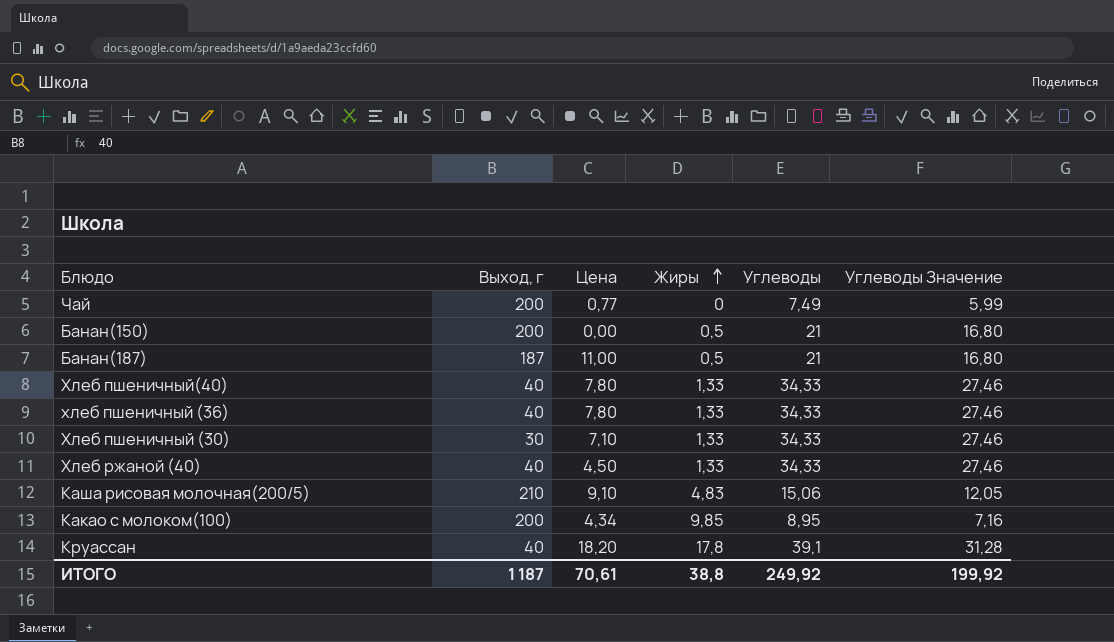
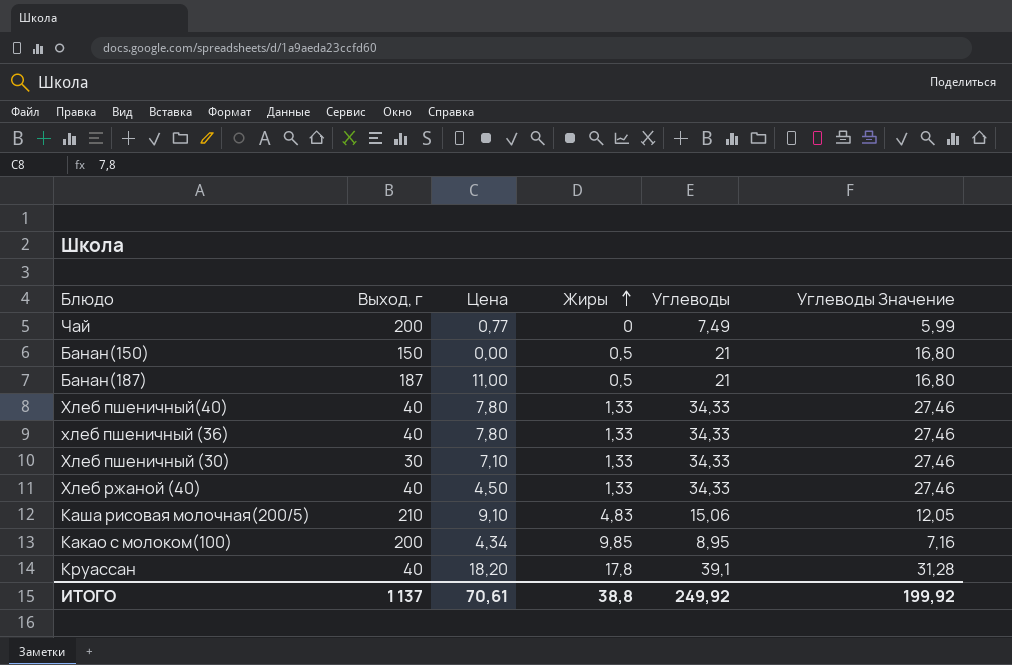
Банан(150) | Выход, г: 200 -> 150
ИТОГО | Выход, г: 1 187 -> 1 137

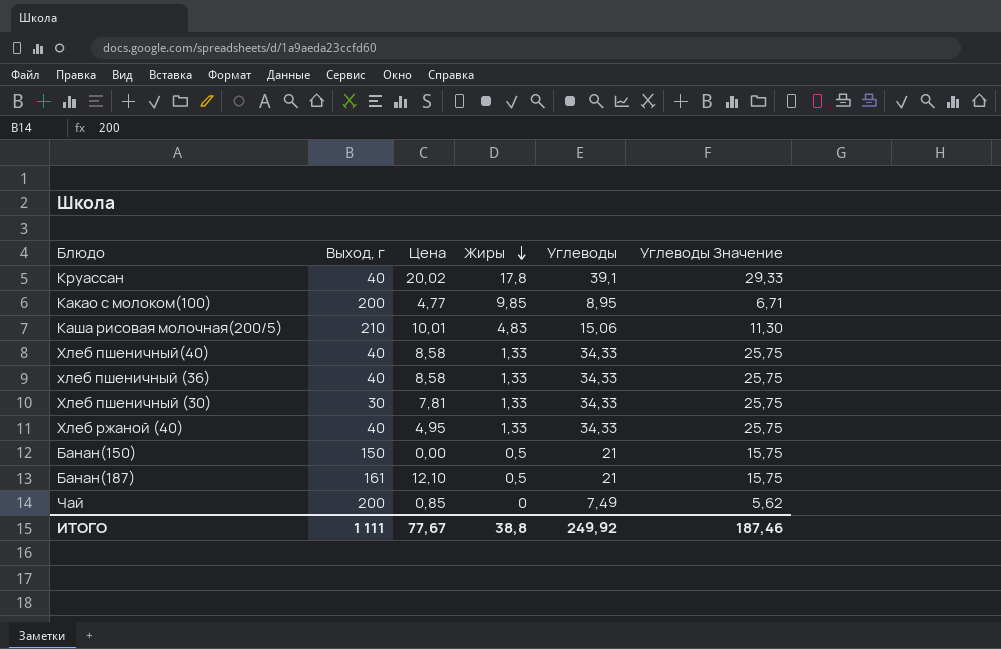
row order: Жиры ascending -> Жиры descending
column Углеводы Значение | formula: [Углеводы] * 0,8 -> [Углеводы] * 0,75
Круассан | Цена: 18,20 -> 20,02
Какао с молоком(100) | Цена: 4,34 -> 4,77
Каша рисовая молочная(200/5) | Цена: 9,10 -> 10,01
Хлеб пшеничный(40) | Цена: 7,80 -> 8,58
хлеб пшеничный (36) | Цена: 7,80 -> 8,58
Хлеб пшеничный (30) | Цена: 7,10 -> 7,81
Хлеб ржаной (40) | Цена: 4,50 -> 4,95
Банан(187) | Выход, г: 187 -> 161
Банан(187) | Цена: 11,00 -> 12,10
Чай | Цена: 0,77 -> 0,85
ИТОГО | Выход, г: 1 137 -> 1 111
ИТОГО | Цена: 70,61 -> 77,67
ИТОГО | Углеводы Значение: 199,92 -> 187,46

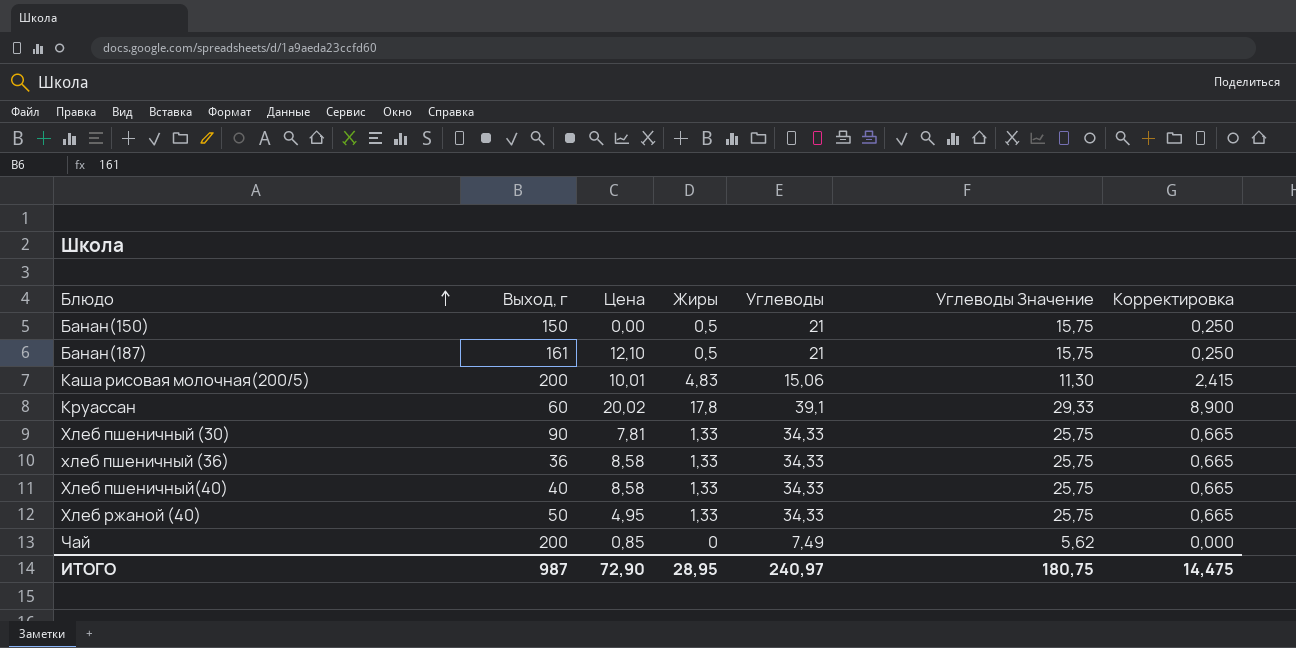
row order: Жиры descending -> Блюдо ascending
column Корректировка | formula: none -> [Жиры] * 0,5
row Какао с молоком(100): 200 | 4,77 | 9,85 | 8,95 | 6,71 -> none
Каша рисовая молочная(200/5) | Выход, г: 210 -> 200
Круассан | Выход, г: 40 -> 60
Хлеб пшеничный (30) | Выход, г: 30 -> 90
хлеб пшеничный (36) | Выход, г: 40 -> 36
Хлеб ржаной (40) | Выход, г: 40 -> 50
ИТОГО | Выход, г: 1 111 -> 987
ИТОГО | Цена: 77,67 -> 72,90
ИТОГО | Жиры: 38,8 -> 28,95
ИТОГО | Углеводы: 249,92 -> 240,97
ИТОГО | Углеводы Значение: 187,46 -> 180,75

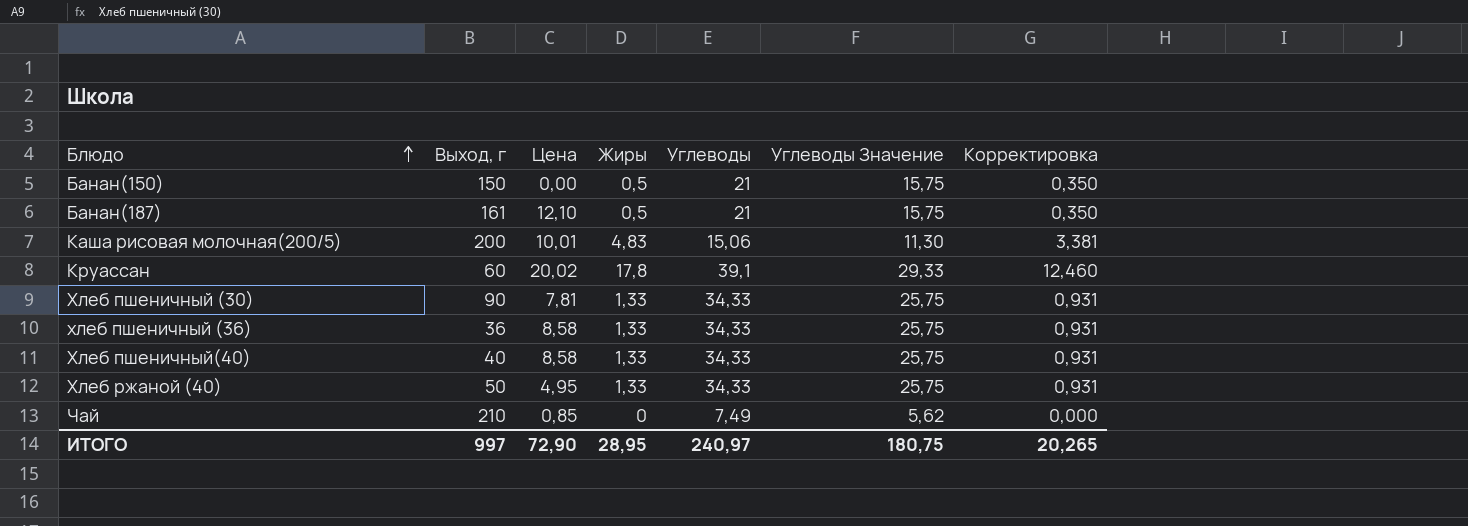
column Корректировка | formula: [Жиры] * 0,5 -> [Жиры] * 0,7
Чай | Выход, г: 200 -> 210
ИТОГО | Выход, г: 987 -> 997
ИТОГО | Корректировка: 14,475 -> 20,265

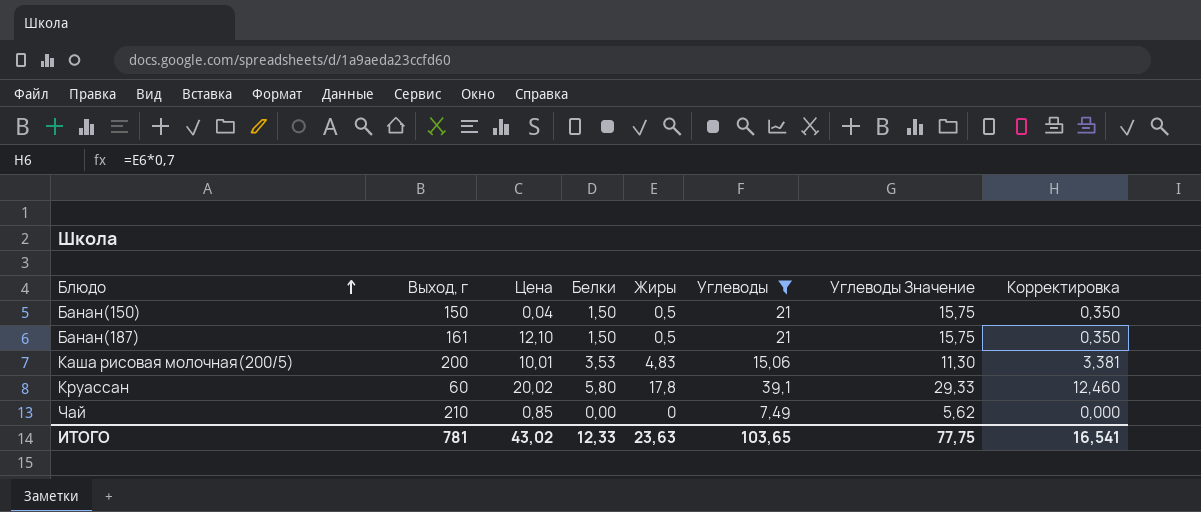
filter: none -> Углеводы != 34,33
column Белки | position: none -> 4
Банан(150) | Цена: 0,00 -> 0,04
ИТОГО | Выход, г: 997 -> 781
ИТОГО | Цена: 72,90 -> 43,02
ИТОГО | Жиры: 28,95 -> 23,63
ИТОГО | Углеводы: 240,97 -> 103,65
ИТОГО | Углеводы Значение: 180,75 -> 77,75
ИТОГО | Корректировка: 20,265 -> 16,541

